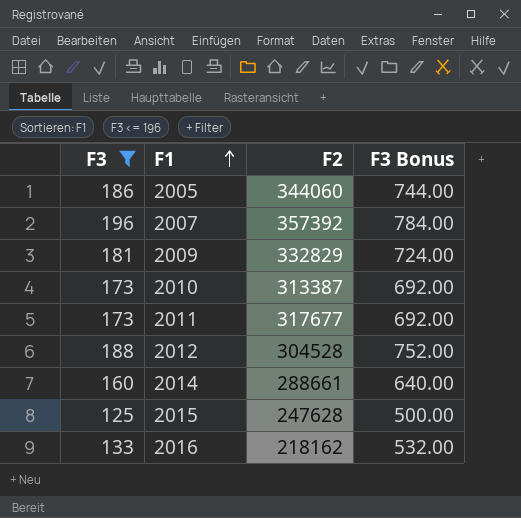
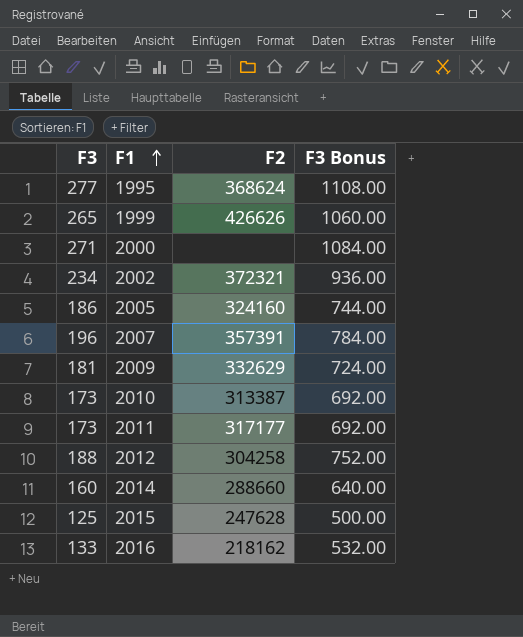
filter: F3 <= 196 -> none
2005 | F2: 344060 -> 324160
2007 | F2: 357392 -> 357391
2009 | F2: 332829 -> 332629
2011 | F2: 317677 -> 317177
2012 | F2: 304528 -> 304258
2014 | F2: 288661 -> 288660

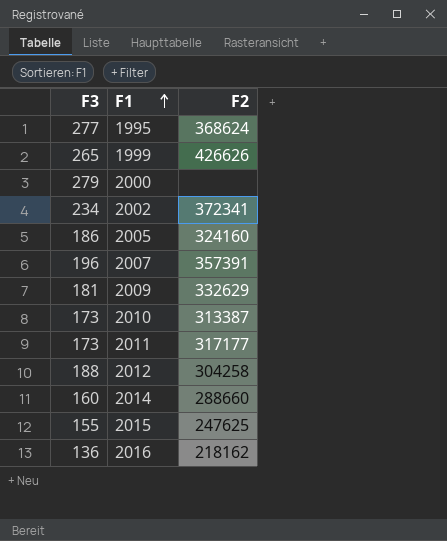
column F3 Bonus | formula: [F3] * 4 -> none
2000 | F3: 271 -> 279
2002 | F2: 372321 -> 372341
2015 | F3: 125 -> 155
2015 | F2: 247628 -> 247625
2016 | F3: 133 -> 136

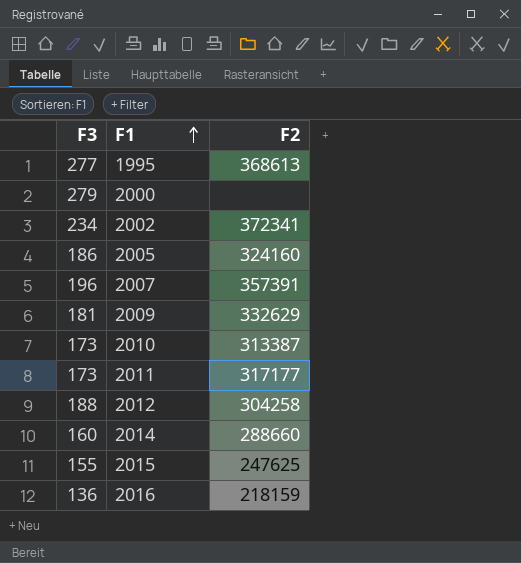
row 1999: 265 | 426626 -> none
1995 | F2: 368624 -> 368613
2016 | F2: 218162 -> 218159

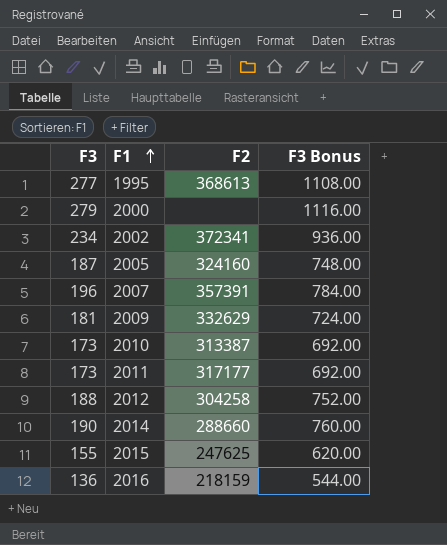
column F3 Bonus | formula: none -> [F3] * 4
2005 | F3: 186 -> 187
2014 | F3: 160 -> 190

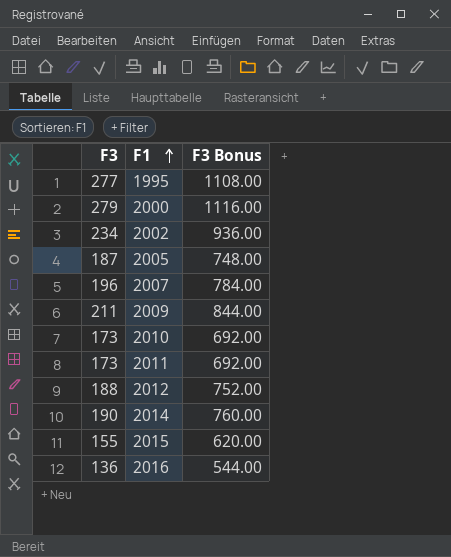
column F2 | position: 3 -> none
2009 | F3: 181 -> 211
2009 | F3 Bonus: 724.00 -> 844.00

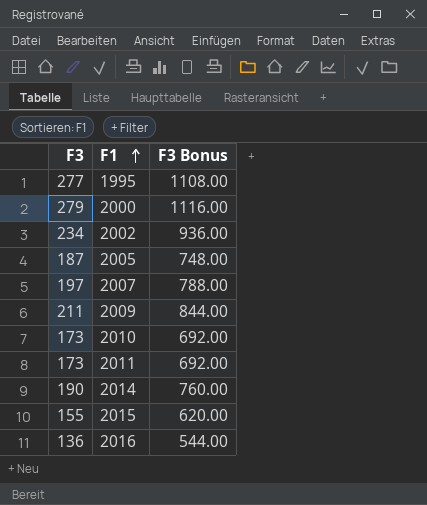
row 2012: 188 | 752.00 -> none
2007 | F3: 196 -> 197
2007 | F3 Bonus: 784.00 -> 788.00

